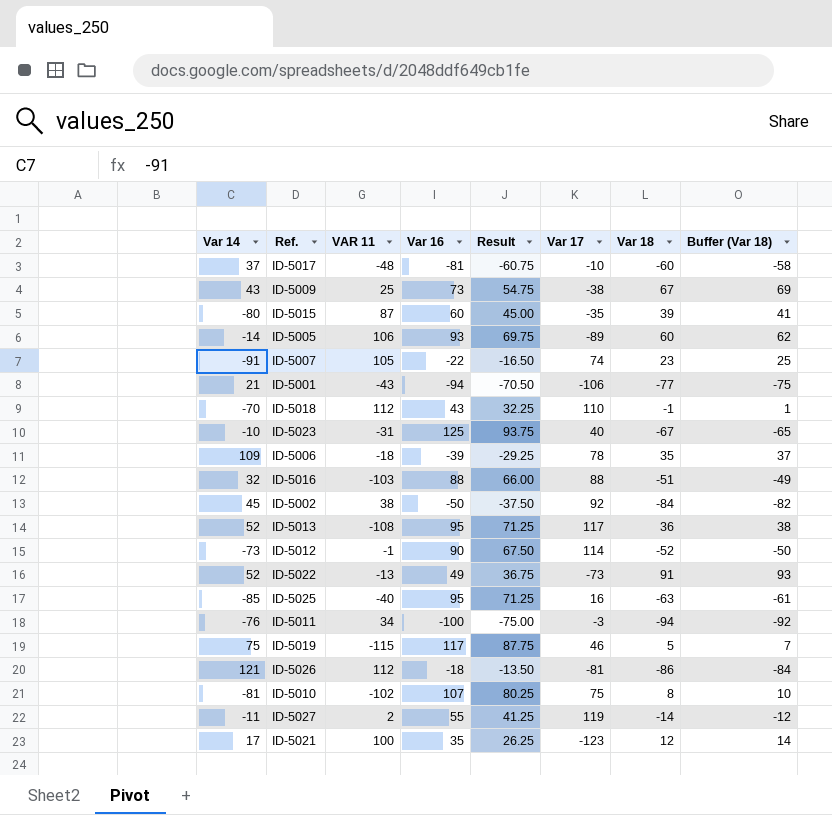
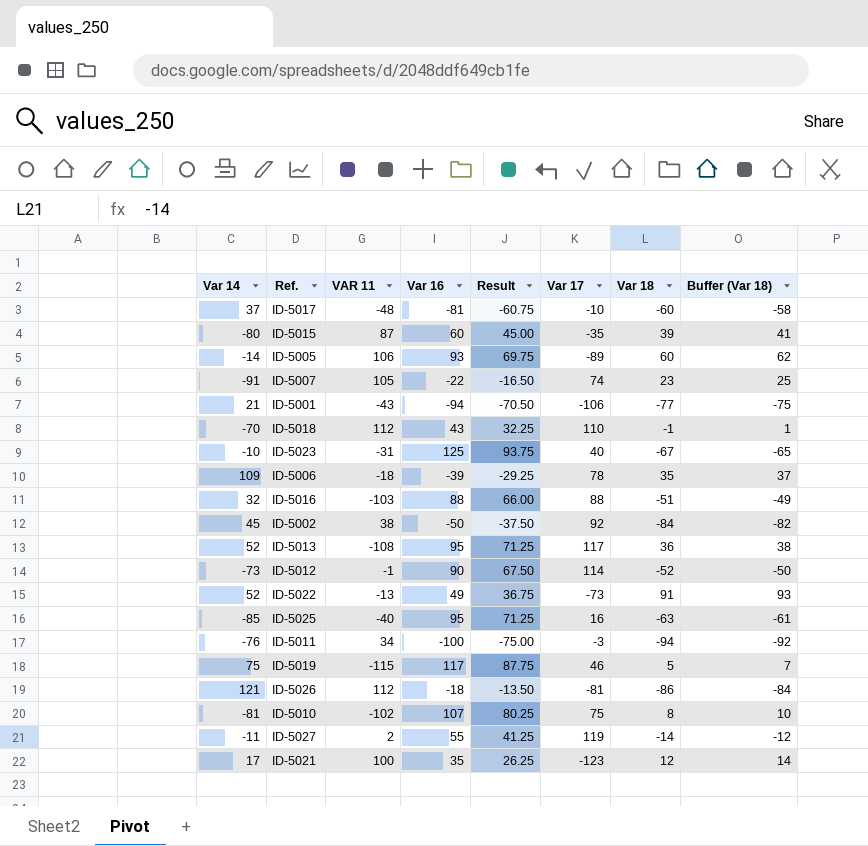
row ID-5009: 43 | 25 | 73 | 54.75 | -38 | 67 | 69 -> none

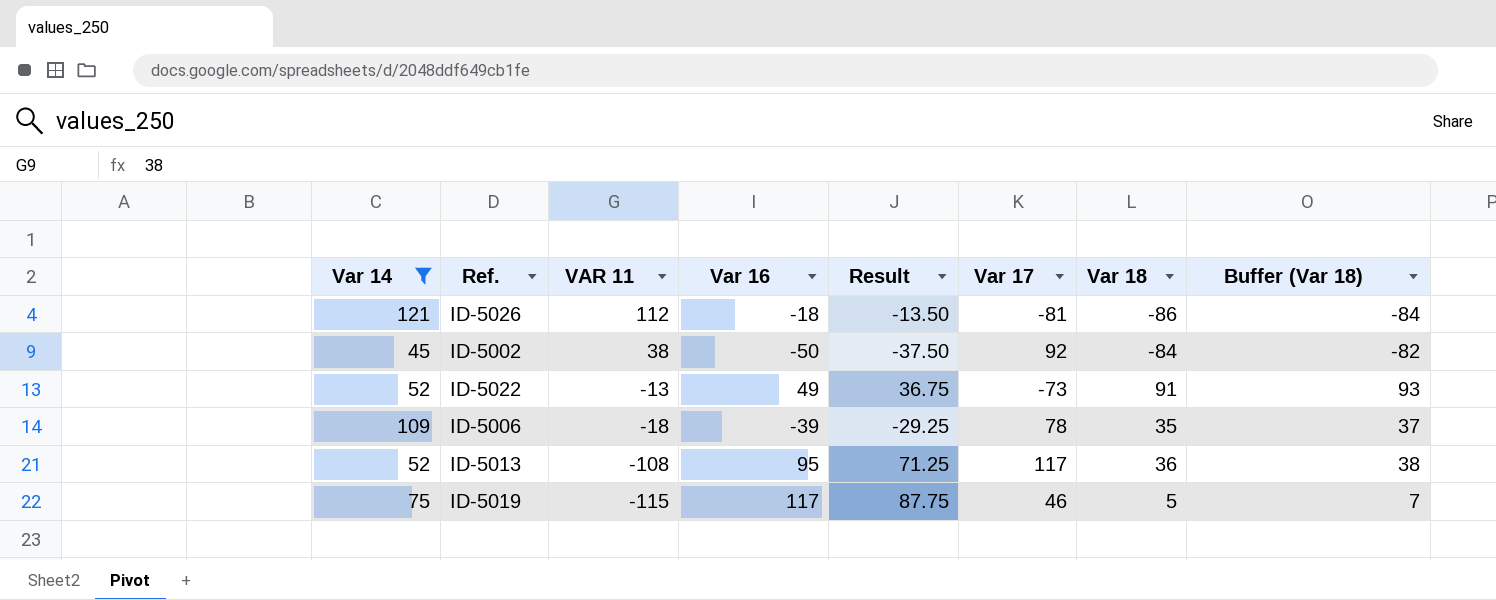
filter: none -> Var 14 >= 45
row order: none -> VAR 11 descending

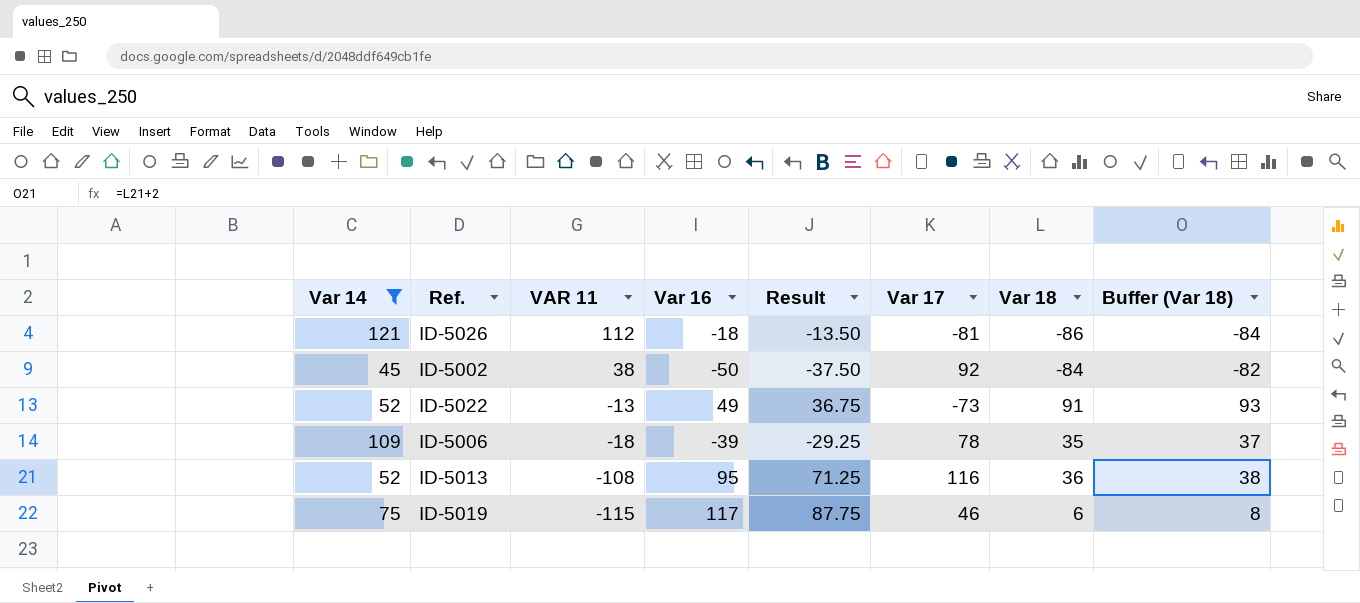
ID-5013 | Var 17: 117 -> 116
ID-5019 | Var 18: 5 -> 6
ID-5019 | Buffer (Var 18): 7 -> 8

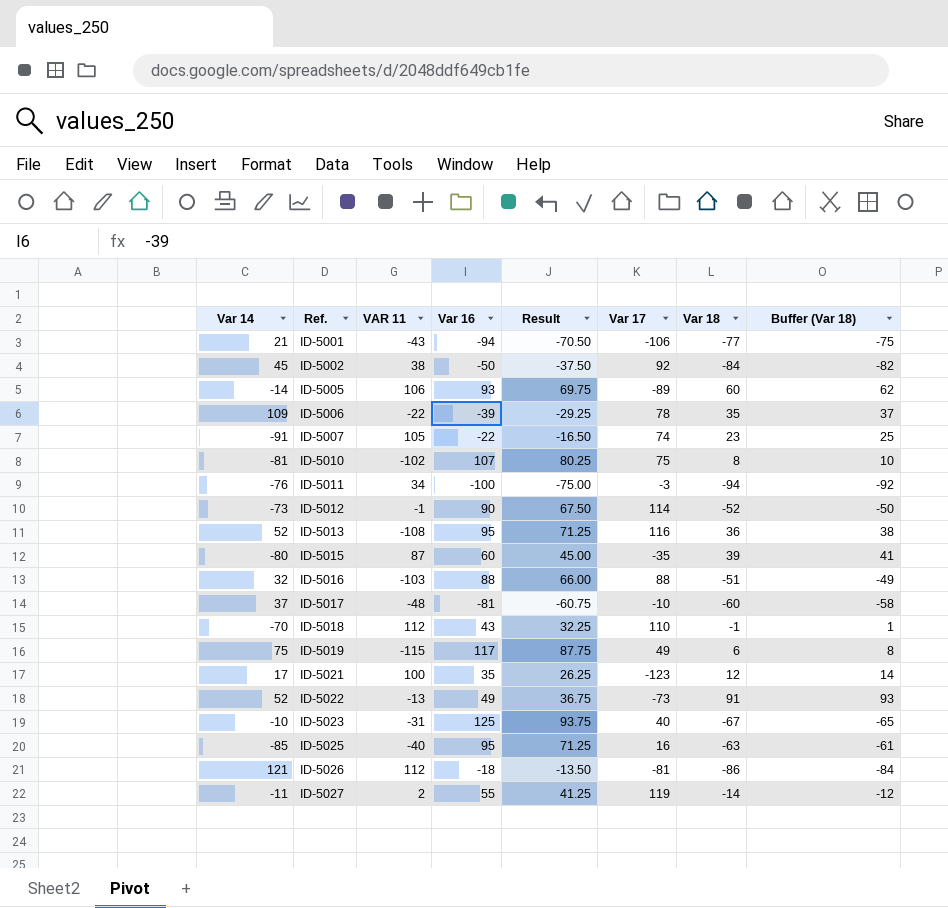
filter: Var 14 >= 45 -> none
row order: VAR 11 descending -> Ref. ascending
ID-5006 | VAR 11: -18 -> -22
ID-5019 | Var 17: 46 -> 49

